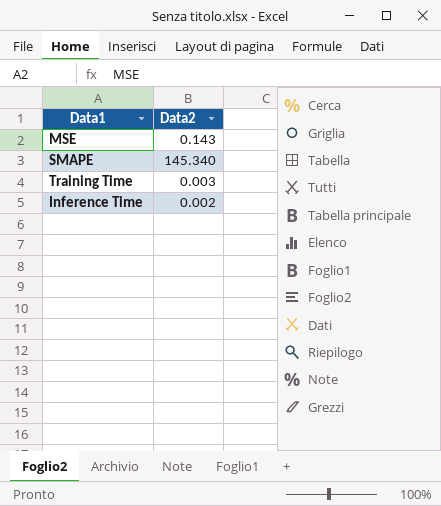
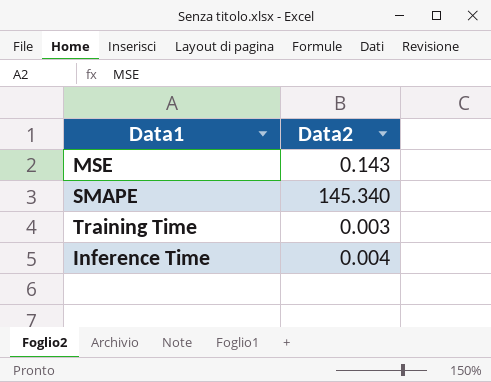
Inference Time | Data2: 0.002 -> 0.004

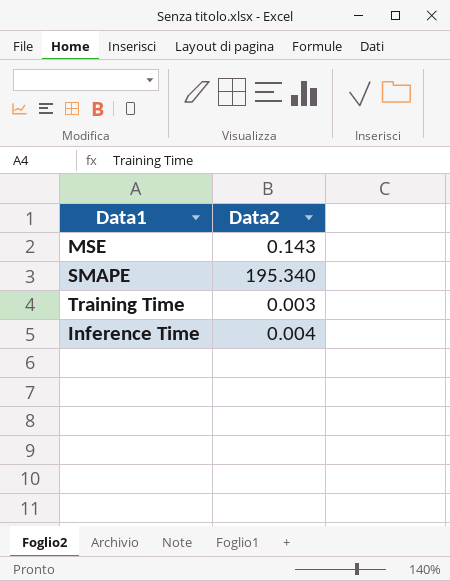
SMAPE | Data2: 145.340 -> 195.340

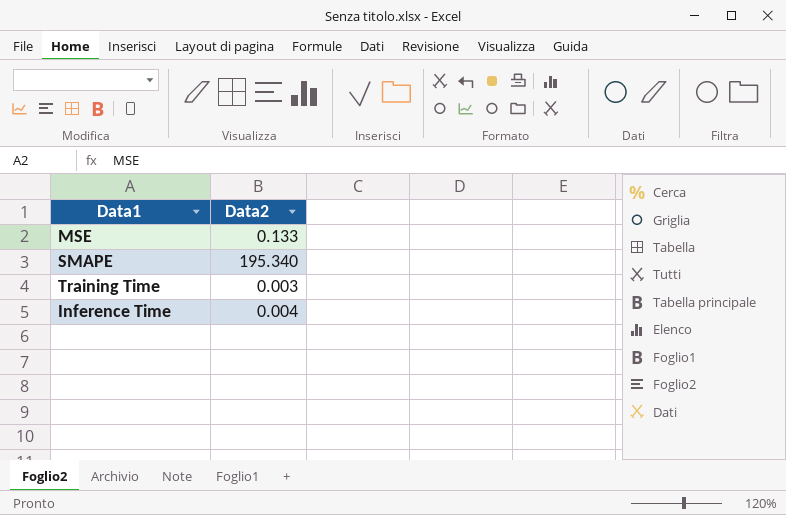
MSE | Data2: 0.143 -> 0.133

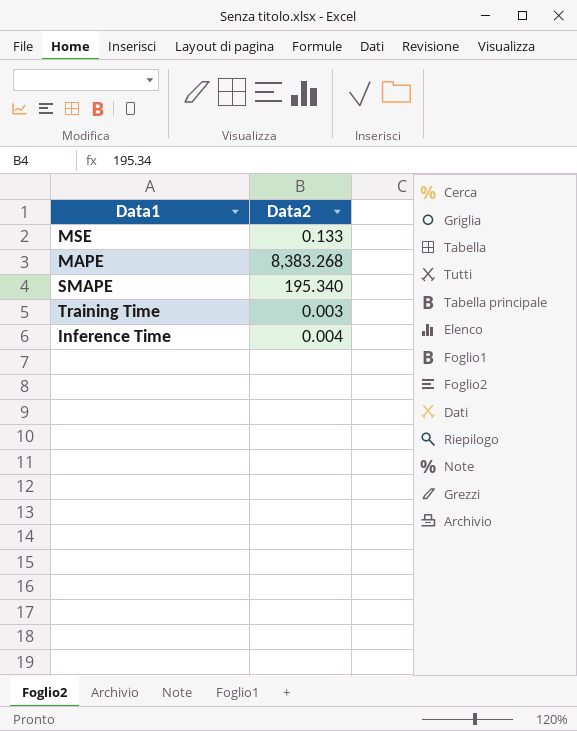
row MAPE: none -> 8,383.268

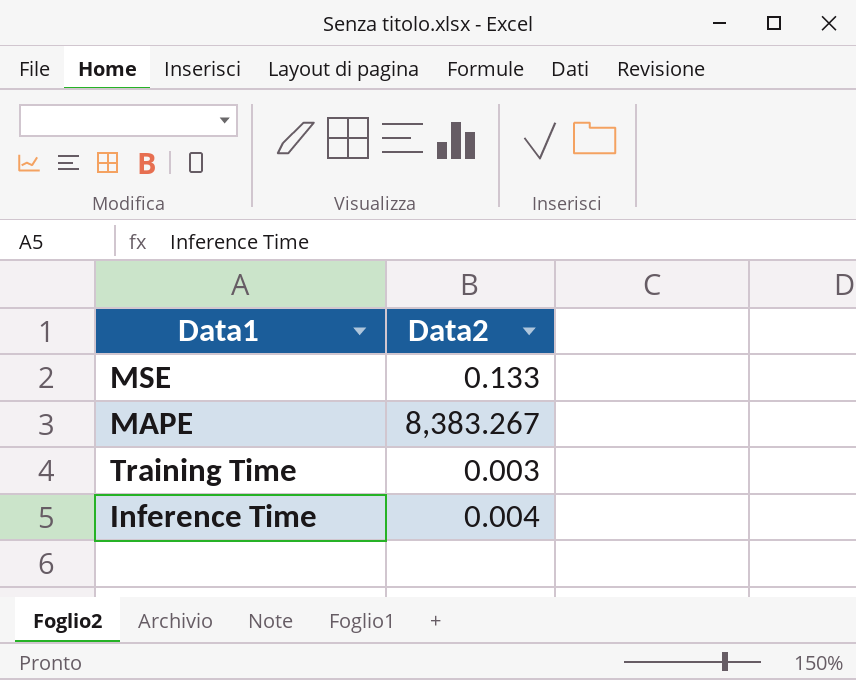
row SMAPE: 195.340 -> none
MAPE | Data2: 8,383.268 -> 8,383.267

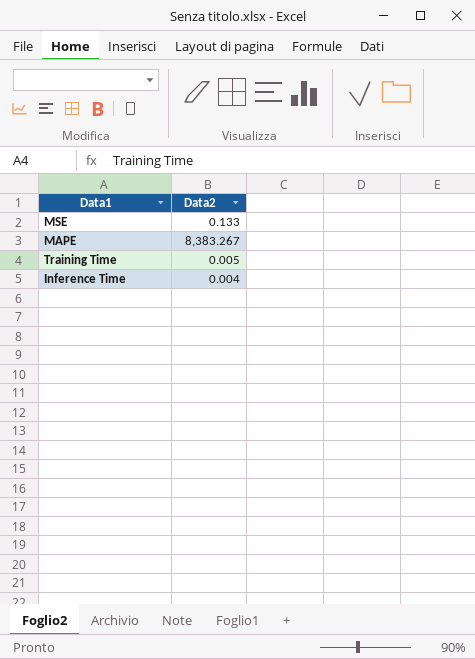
Training Time | Data2: 0.003 -> 0.005

